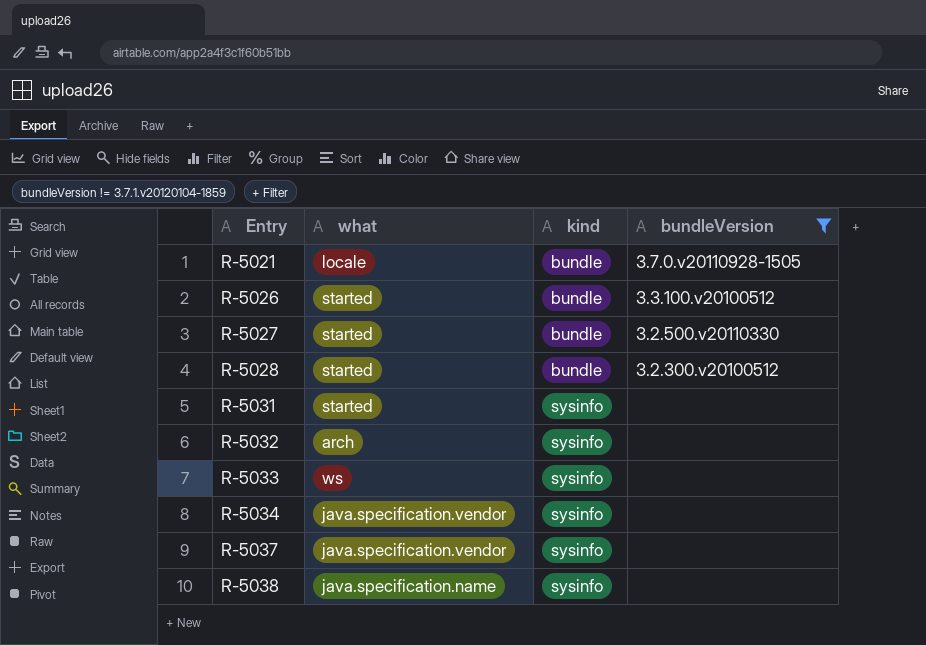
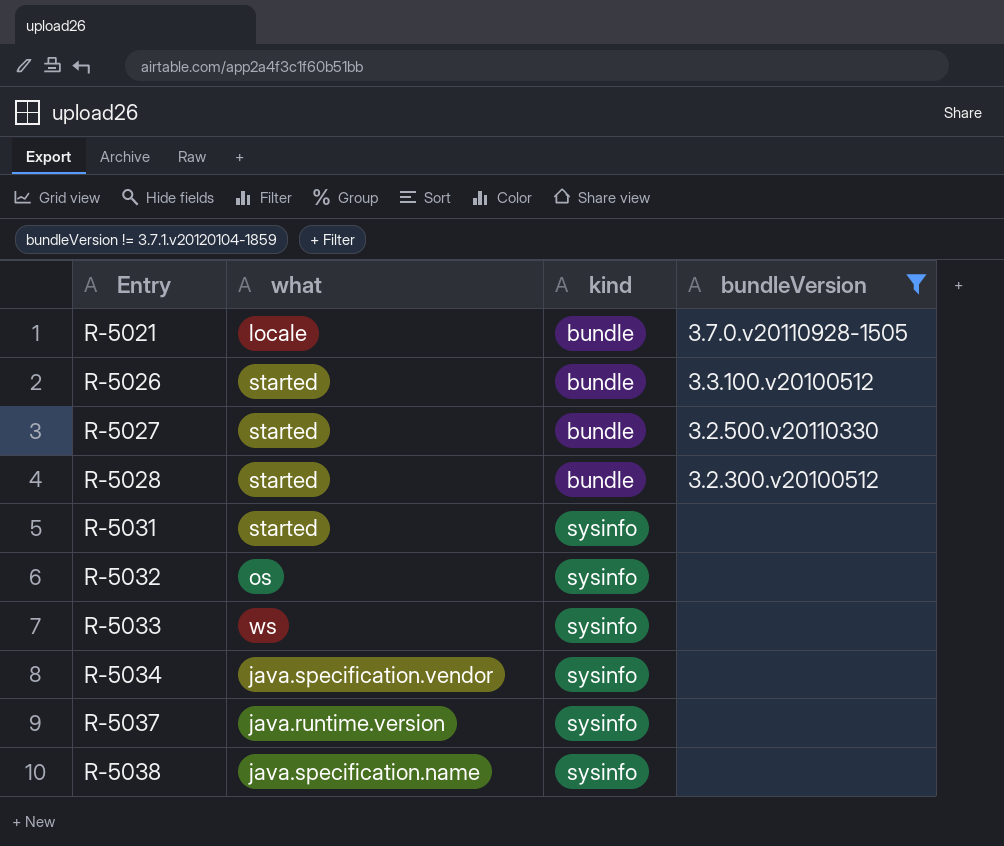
R-5032 | what: arch -> os
R-5037 | what: java.specification.vendor -> java.runtime.version

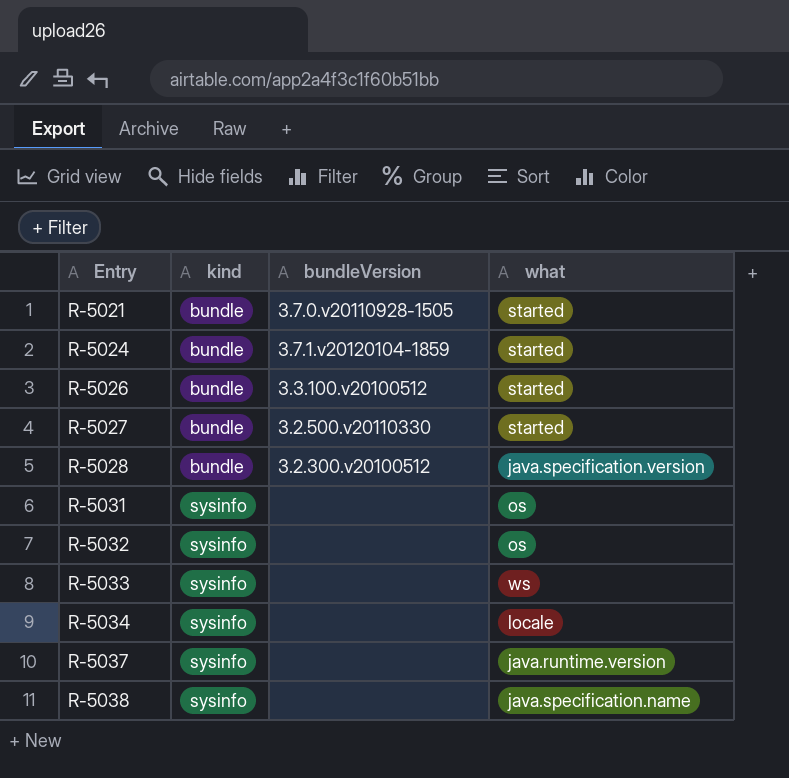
filter: bundleVersion != 3.7.1.v20120104-1859 -> none
column what | position: 2 -> 4
R-5021 | what: locale -> started
R-5028 | what: started -> java.specification.version
R-5031 | what: started -> os
R-5034 | what: java.specification.vendor -> locale

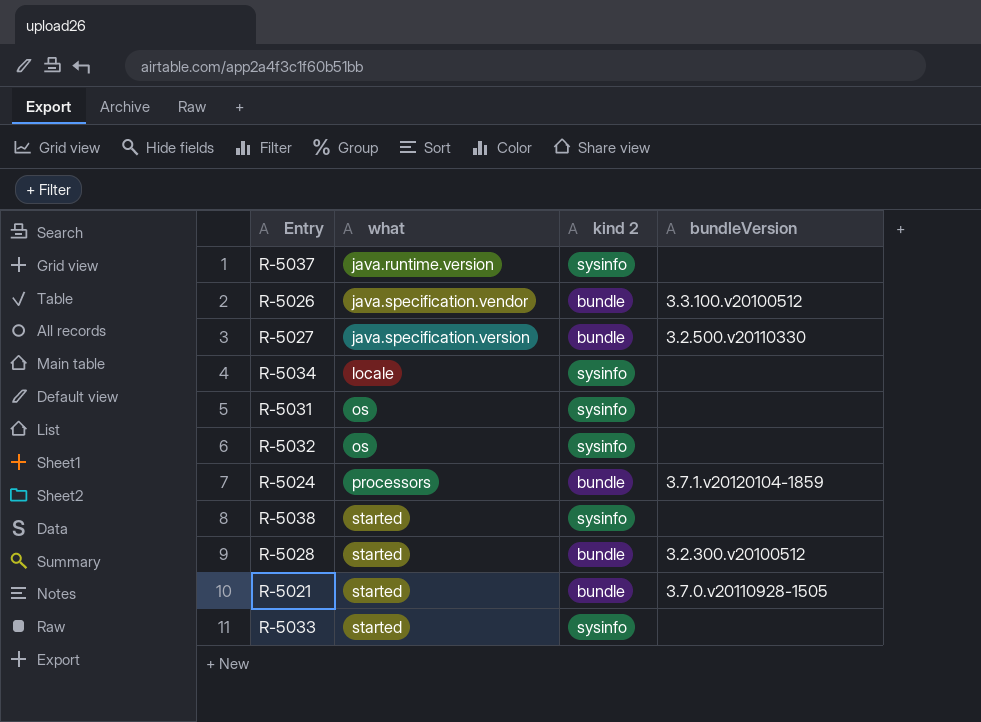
row order: Entry ascending -> what ascending
column what | position: 4 -> 2
column name: kind -> kind 2
R-5026 | what: started -> java.specification.vendor
R-5027 | what: started -> java.specification.version
R-5024 | what: started -> processors
R-5038 | what: java.specification.name -> started
R-5028 | what: java.specification.version -> started
R-5033 | what: ws -> started

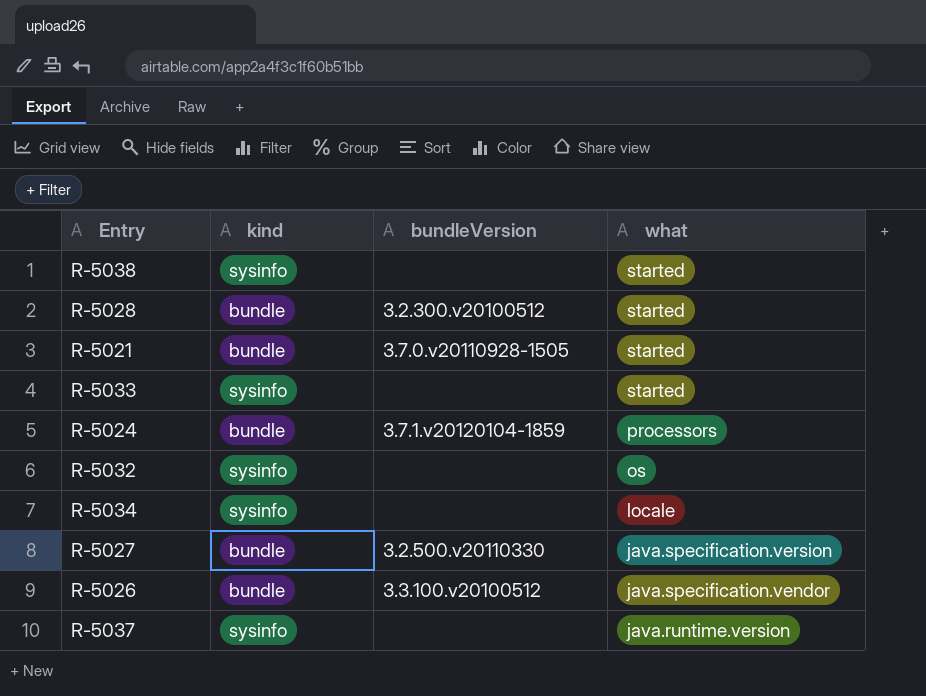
row order: what ascending -> what descending
column name: kind 2 -> kind
column what | position: 2 -> 4
row R-5031: os | sysinfo | none -> none

